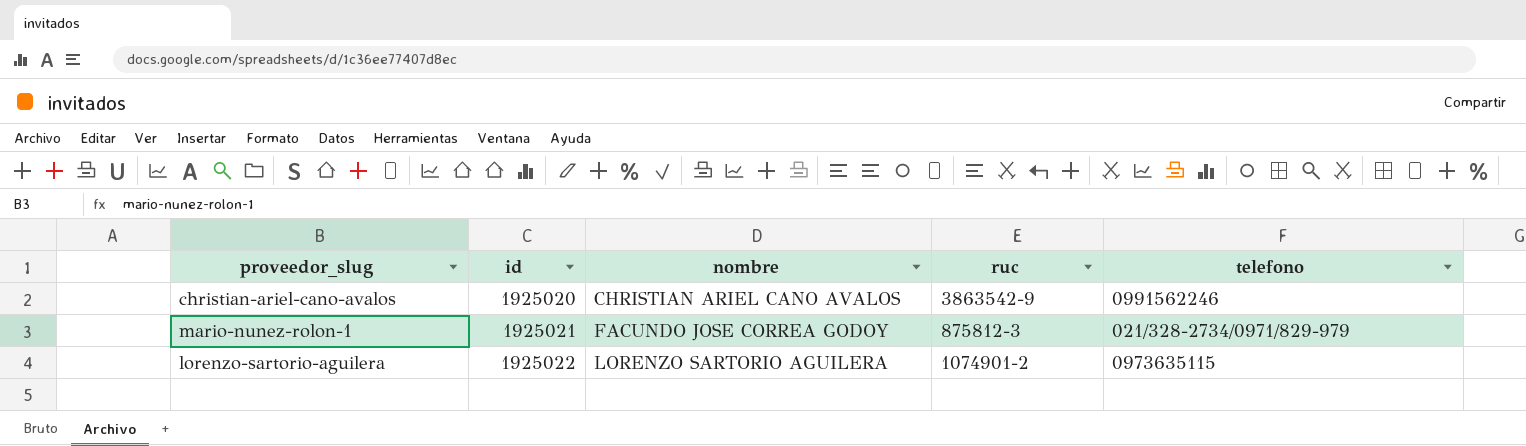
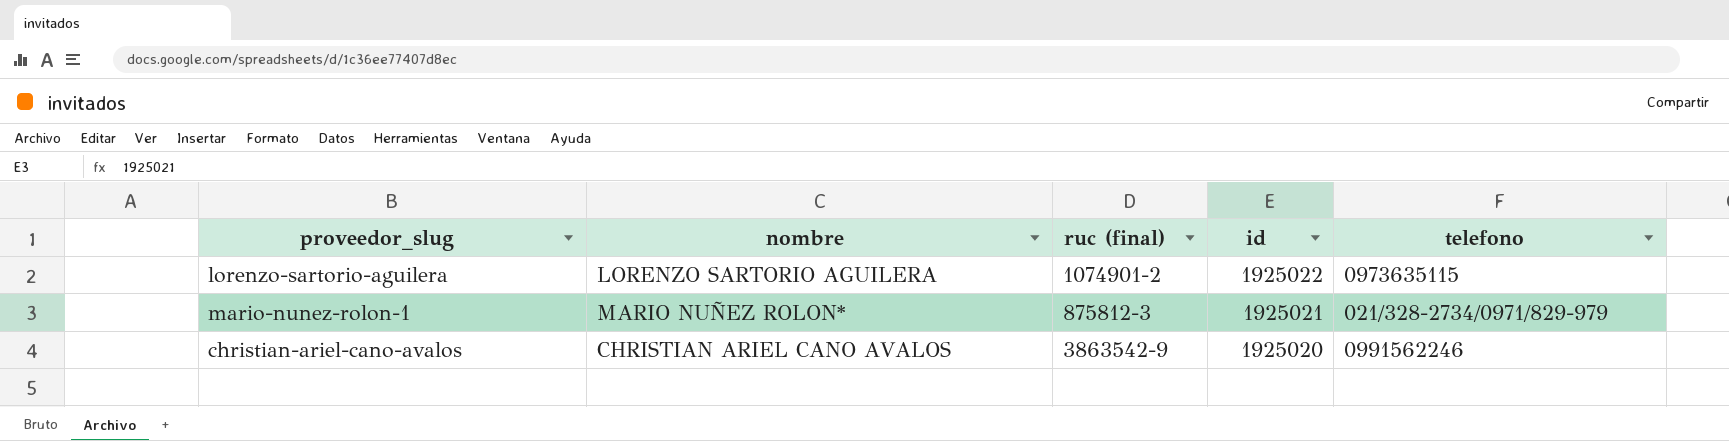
row order: id ascending -> id descending
column name: ruc -> ruc (final)
column id | position: 2 -> 4
mario-nunez-rolon-1 | nombre: FACUNDO JOSE CORREA GODOY -> MARIO NUÑEZ ROLON*

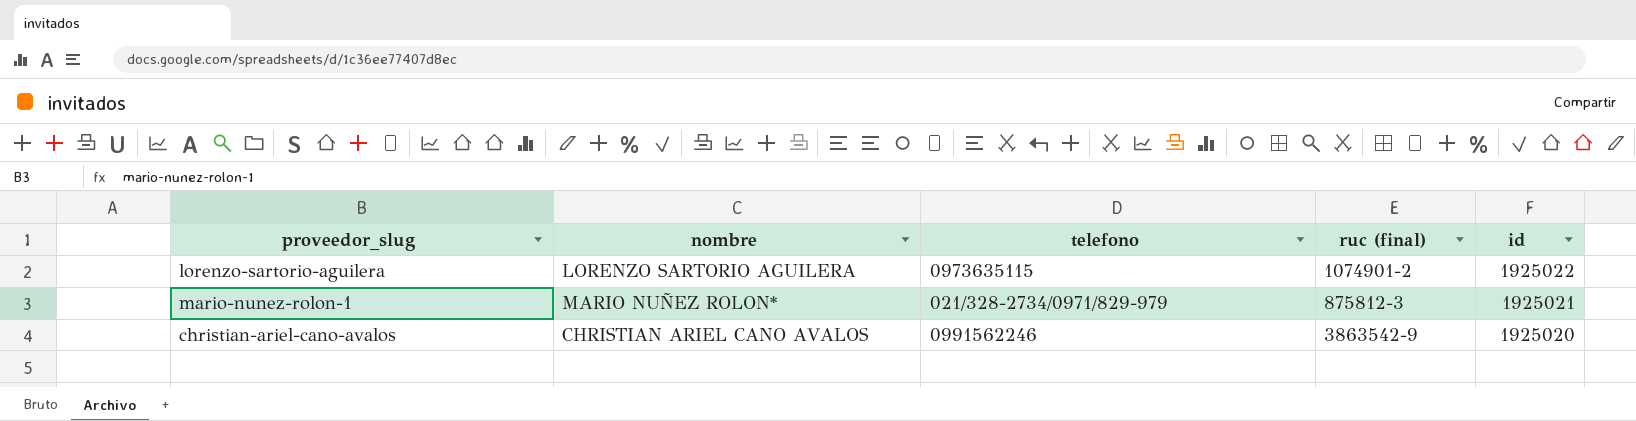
column telefono | position: 5 -> 3

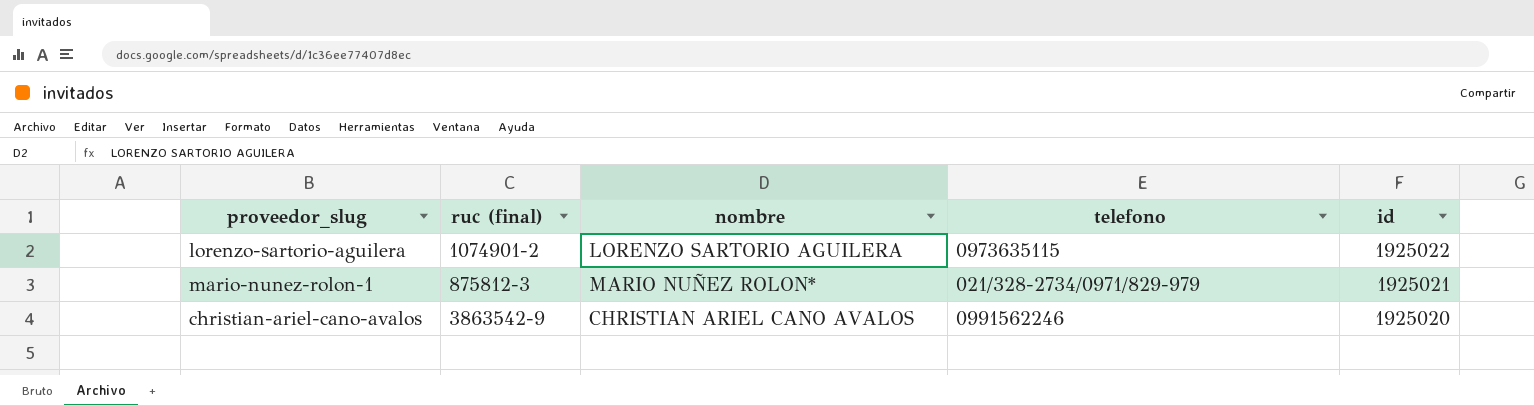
column ruc (final) | position: 4 -> 2

